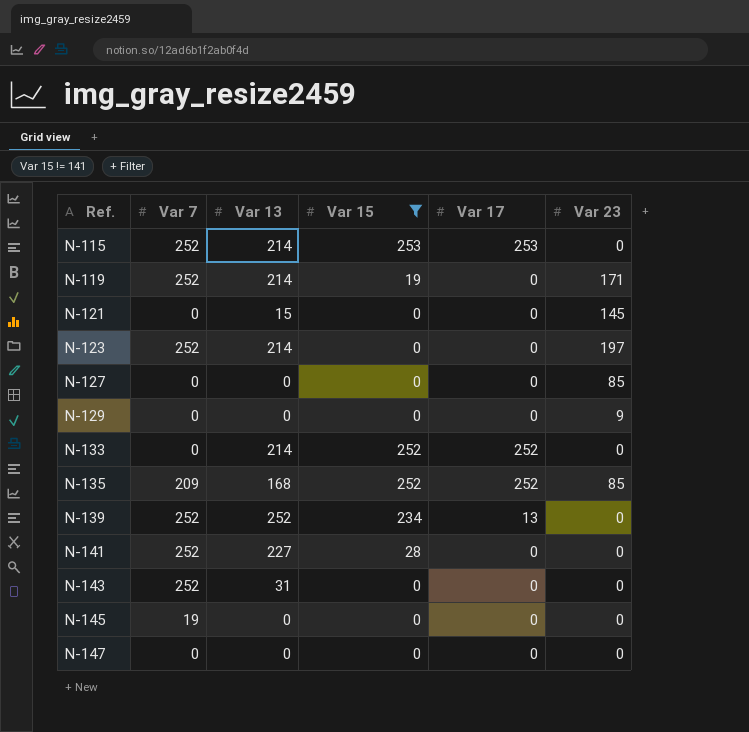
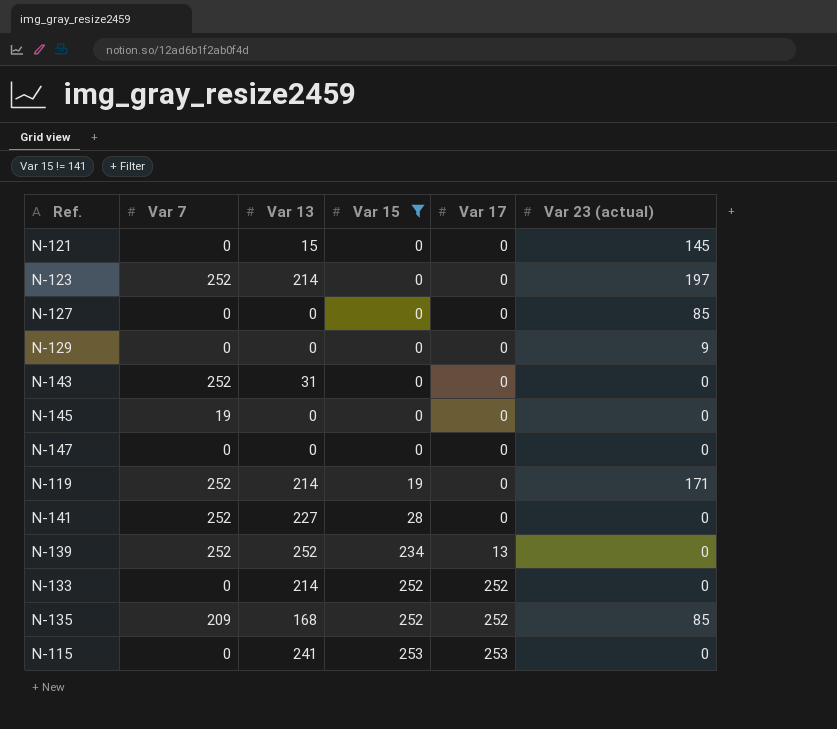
row order: Ref. ascending -> Var 15 ascending
column name: Var 23 -> Var 23 (actual)
N-115 | Var 7: 252 -> 0
N-115 | Var 13: 214 -> 241

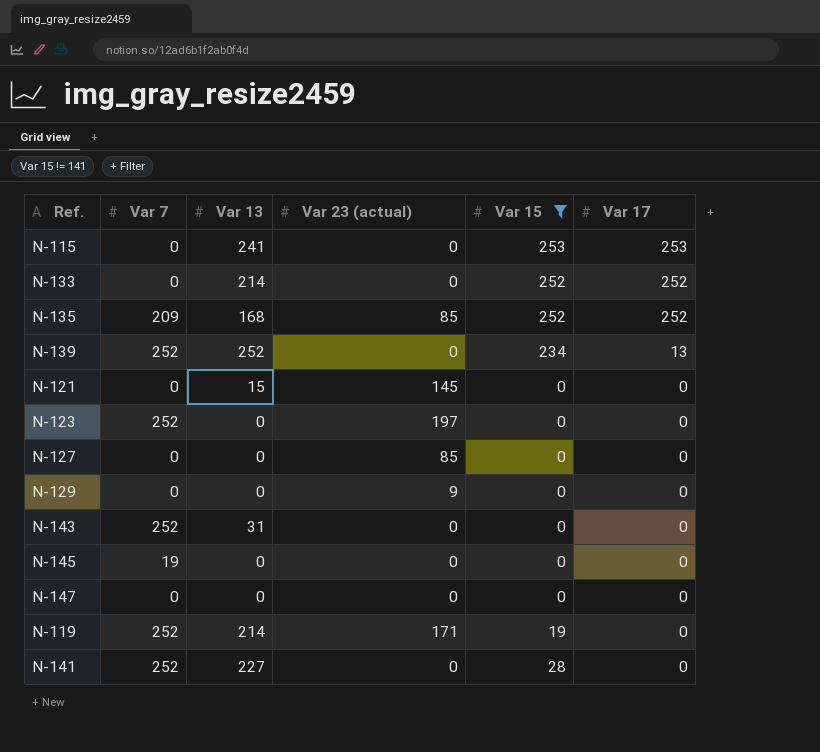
row order: Var 15 ascending -> Var 17 descending
column Var 23 (actual) | position: 6 -> 4
N-123 | Var 13: 214 -> 0

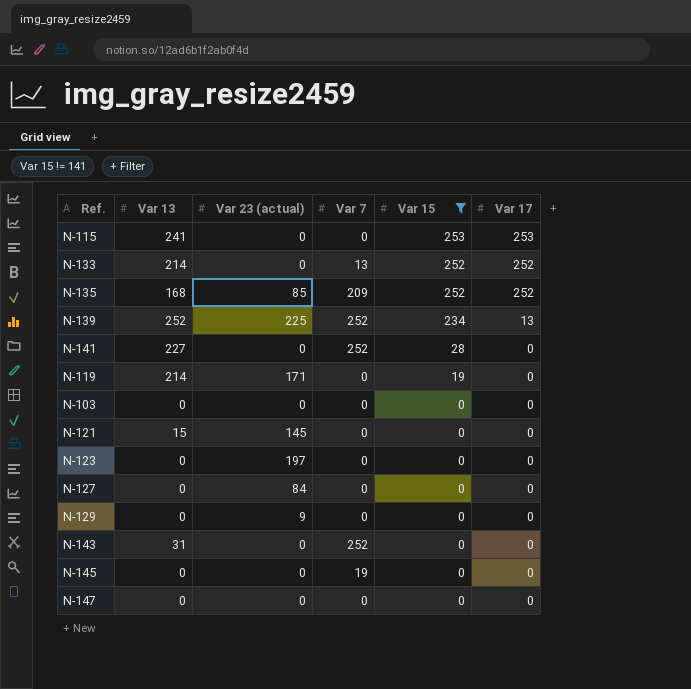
row order: Var 17 descending -> Var 15 descending
column Var 7 | position: 2 -> 4
N-133 | Var 7: 0 -> 13
N-139 | Var 23 (actual): 0 -> 225
N-119 | Var 7: 252 -> 0
row N-103: none -> 0 | 0 | 0 | 0 | 0
N-123 | Var 7: 252 -> 0
N-127 | Var 23 (actual): 85 -> 84

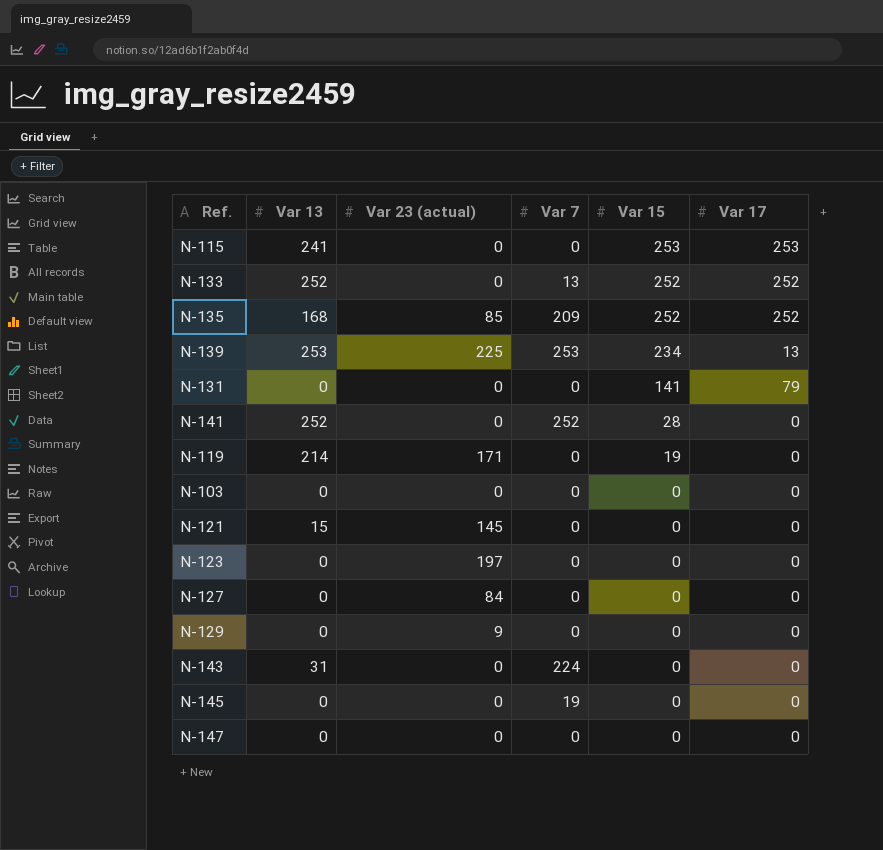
filter: Var 15 != 141 -> none
N-133 | Var 13: 214 -> 252
N-139 | Var 13: 252 -> 253
N-139 | Var 7: 252 -> 253
N-141 | Var 13: 227 -> 252
N-143 | Var 7: 252 -> 224

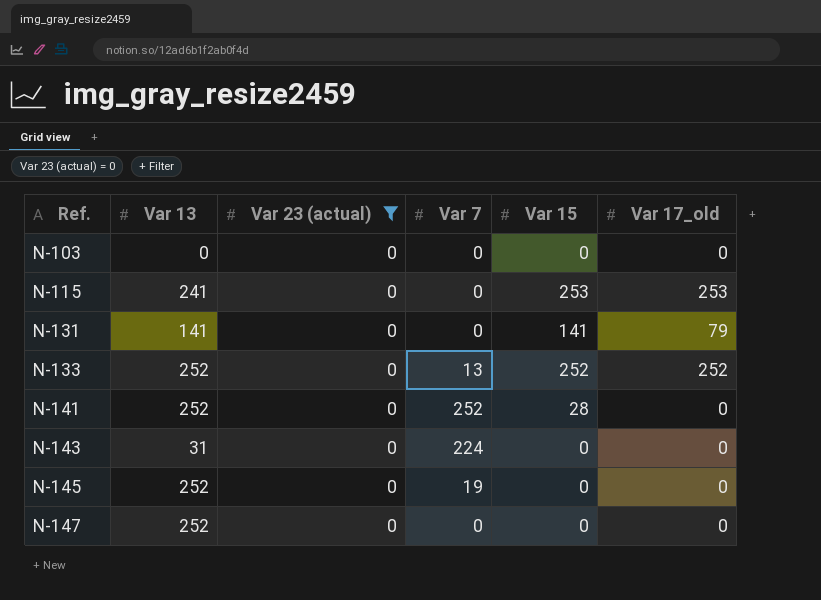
filter: none -> Var 23 (actual) = 0
row order: Var 15 descending -> Ref. ascending
column name: Var 17 -> Var 17_old
N-131 | Var 13: 0 -> 141
N-145 | Var 13: 0 -> 252
N-147 | Var 13: 0 -> 252

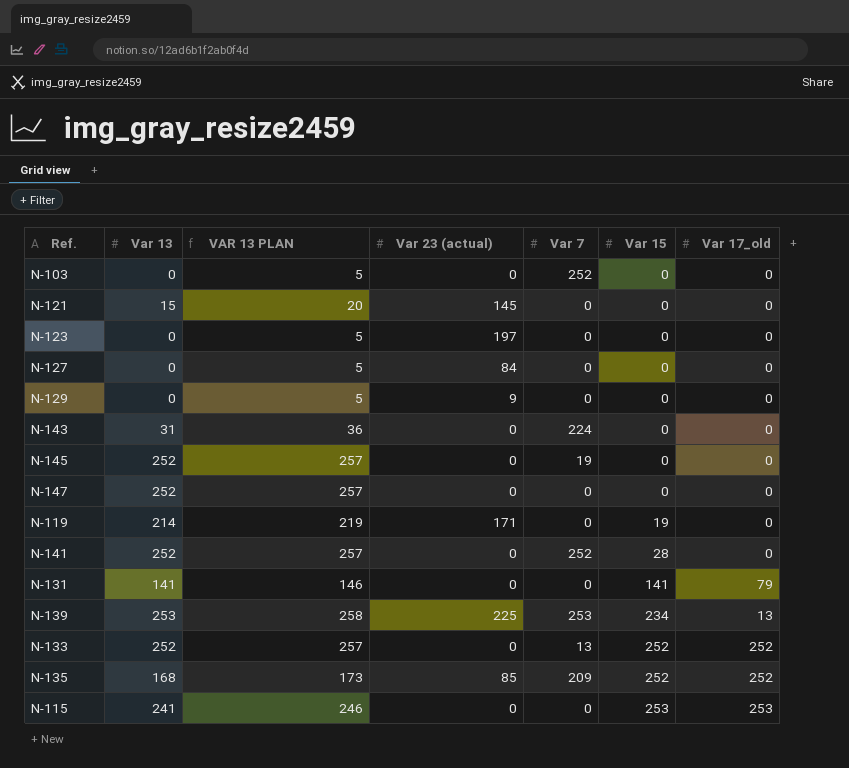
filter: Var 23 (actual) = 0 -> none
row order: Ref. ascending -> Var 15 ascending
column VAR 13 PLAN | formula: none -> [Var 13] + 5
N-103 | Var 7: 0 -> 252

